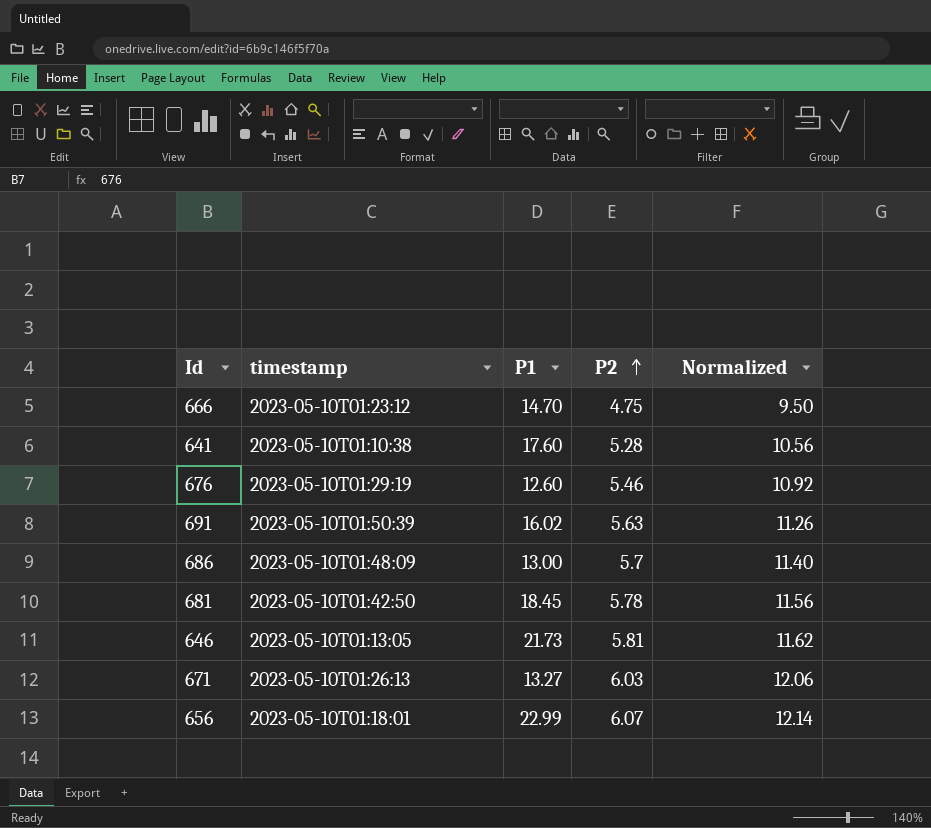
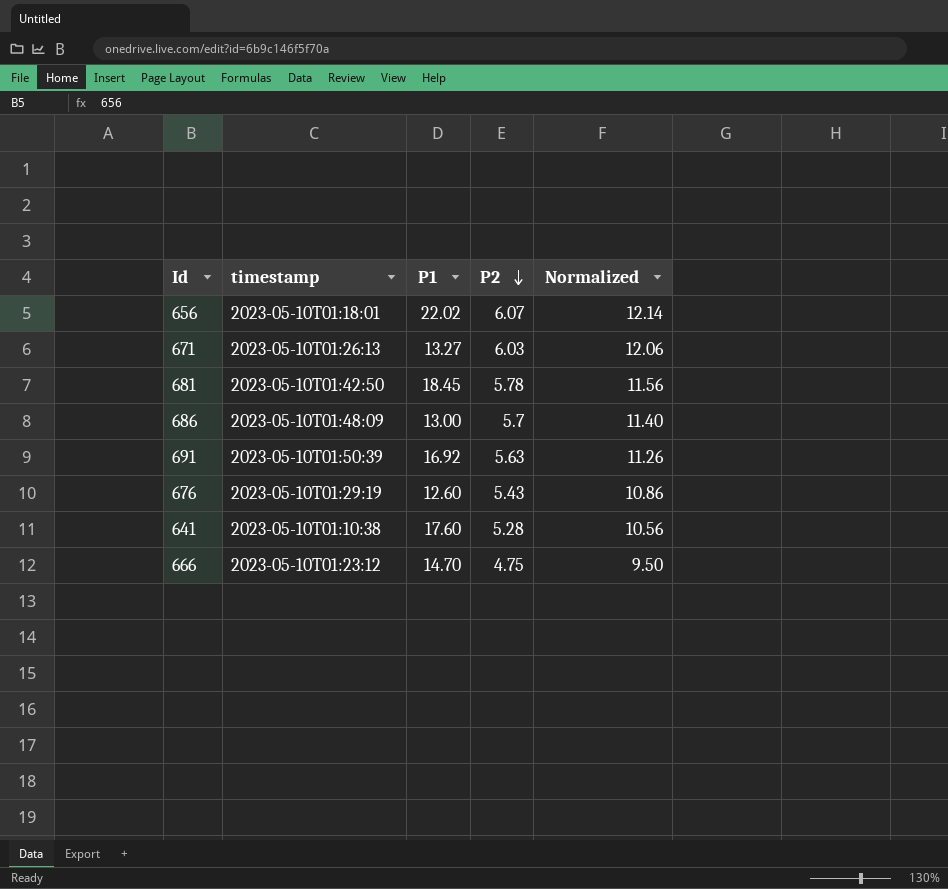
row order: P2 ascending -> P2 descending
row 646: 2023-05-10T01:13:05 | 21.73 | 5.81 | 11.62 -> none
656 | P1: 22.99 -> 22.02
691 | P1: 16.02 -> 16.92
676 | P2: 5.46 -> 5.43
676 | Normalized: 10.92 -> 10.86

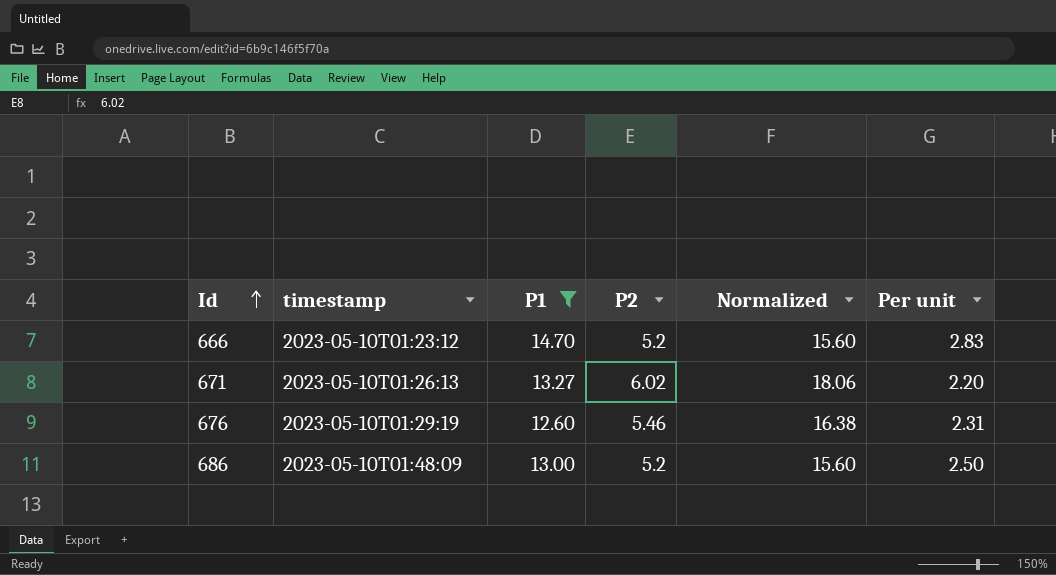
filter: none -> P1 <= 14.70
row order: P2 descending -> Id ascending
column Normalized | formula: [P2] * 2 -> [P2] * 3
column Per unit | formula: none -> [P1] / [P2]
666 | P2: 4.75 -> 5.2
671 | P2: 6.03 -> 6.02
676 | P2: 5.43 -> 5.46
686 | P2: 5.7 -> 5.2

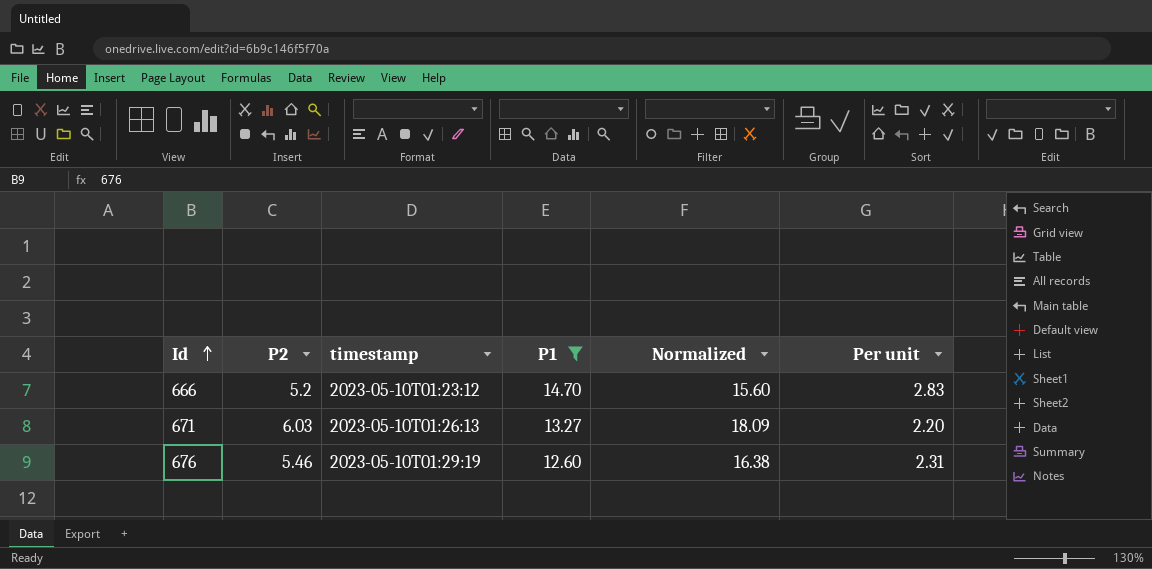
column P2 | position: 4 -> 2
row 686: 2023-05-10T01:48:09 | 13.00 | 5.2 | 15.60 | 2.50 -> none
671 | P2: 6.02 -> 6.03
671 | Normalized: 18.06 -> 18.09

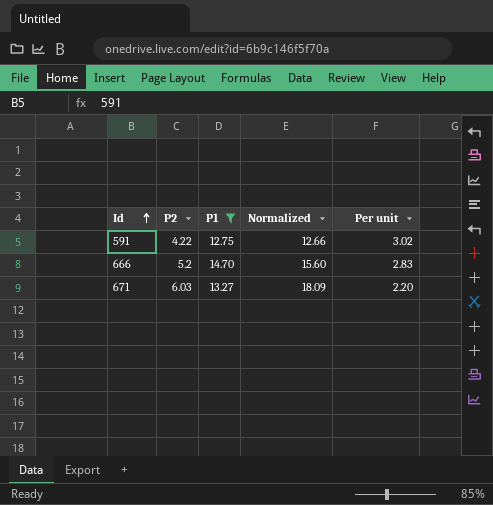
column timestamp | position: 3 -> none
row 676: 5.46 | 2023-05-10T01:29:19 | 12.60 | 16.38 | 2.31 -> none
row 591: none -> 4.22 | 12.75 | 12.66 | 3.02

